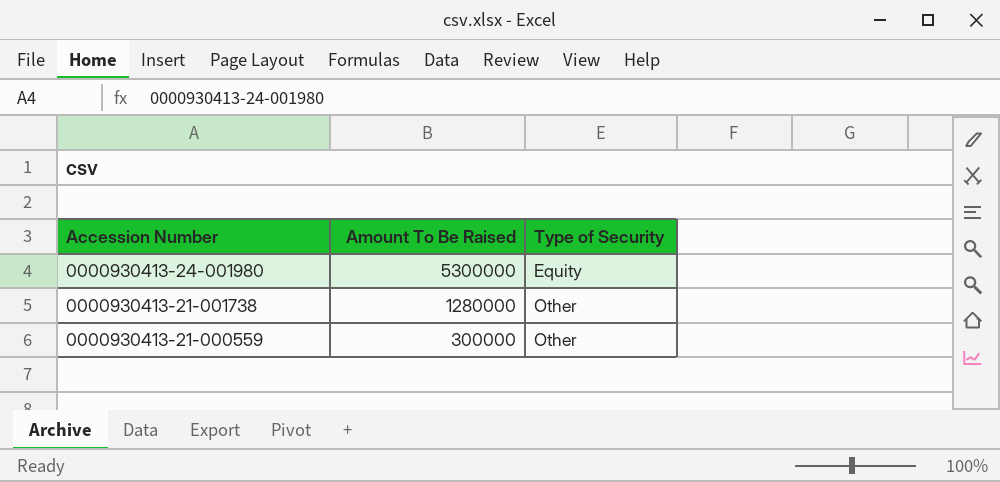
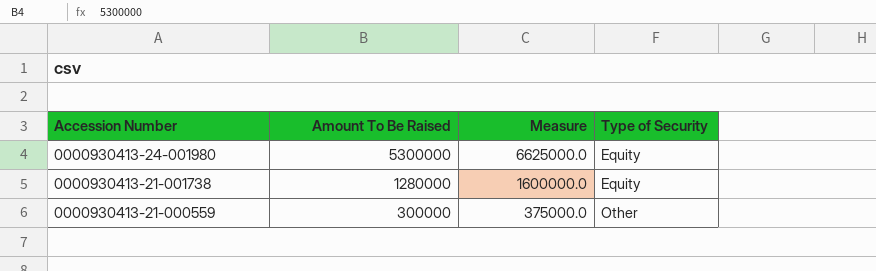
column Measure | formula: none -> [Amount To Be Raised] * 1.25
0000930413-21-001738 | Type of Security: Other -> Equity

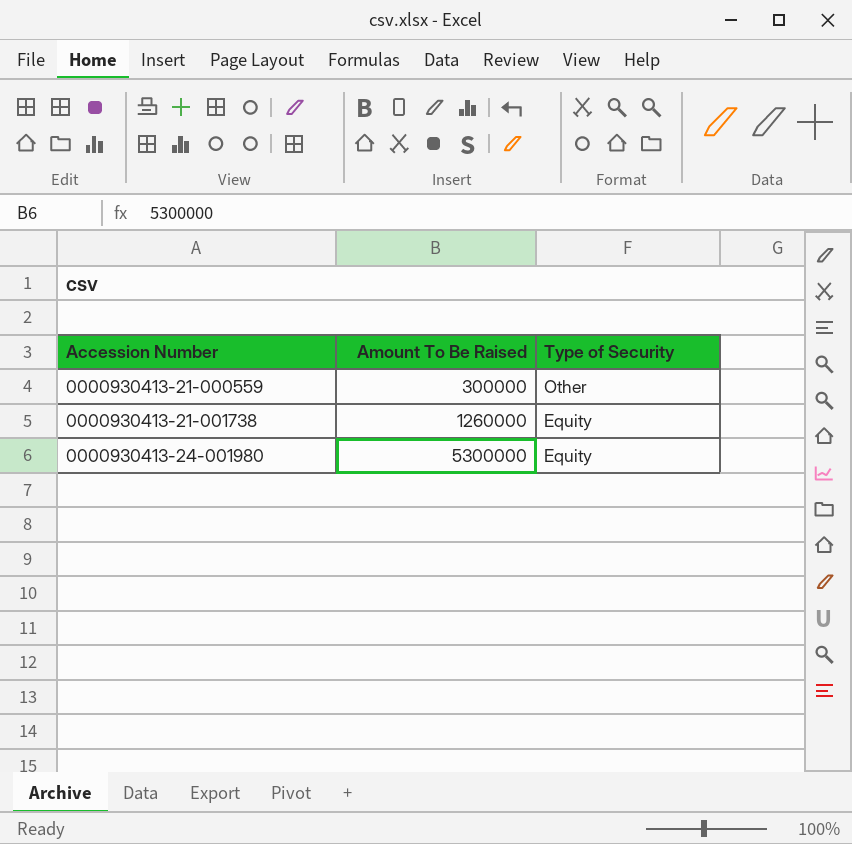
row order: Accession Number descending -> Accession Number ascending
column Measure | formula: [Amount To Be Raised] * 1.25 -> none
0000930413-21-001738 | Amount To Be Raised: 1280000 -> 1260000

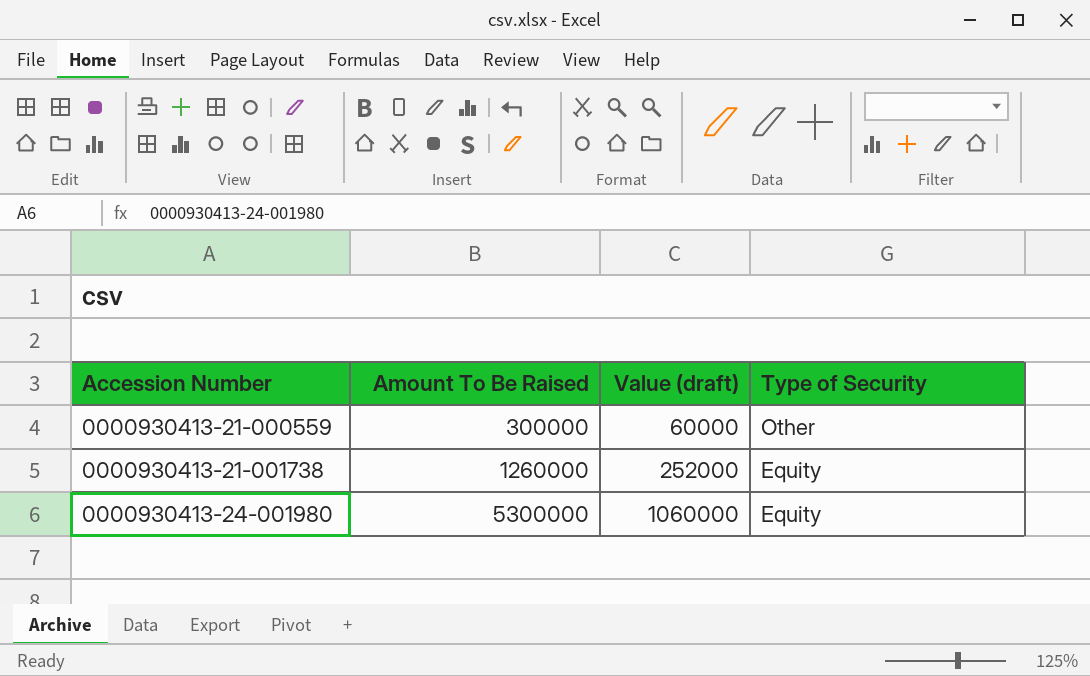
column Value (draft) | formula: none -> [Amount To Be Raised] * 0.2

